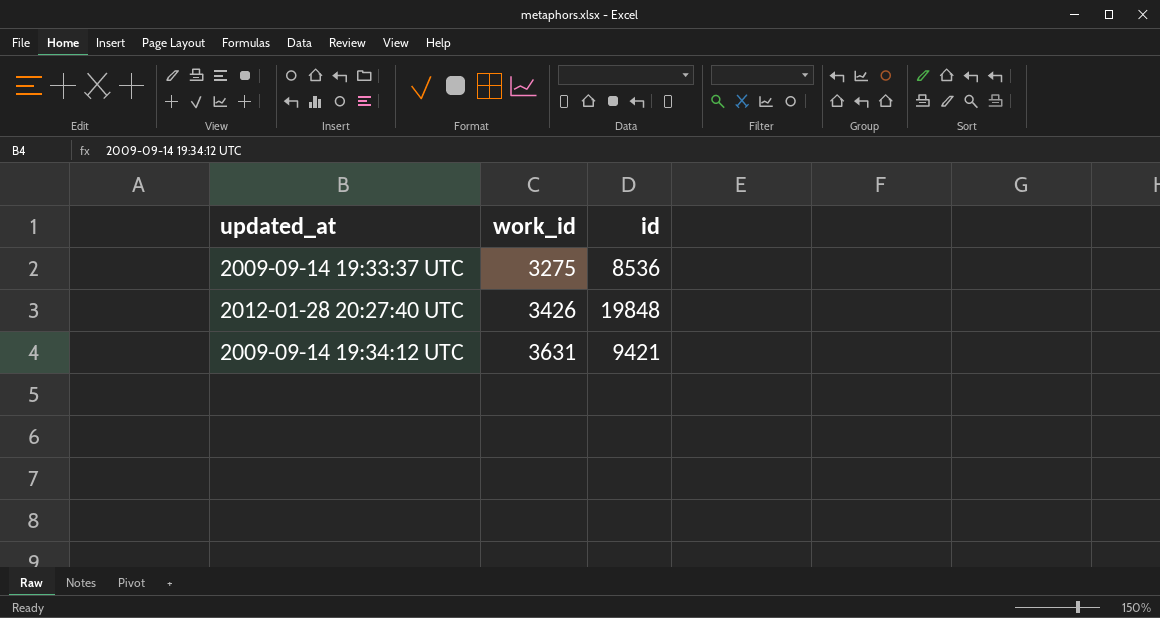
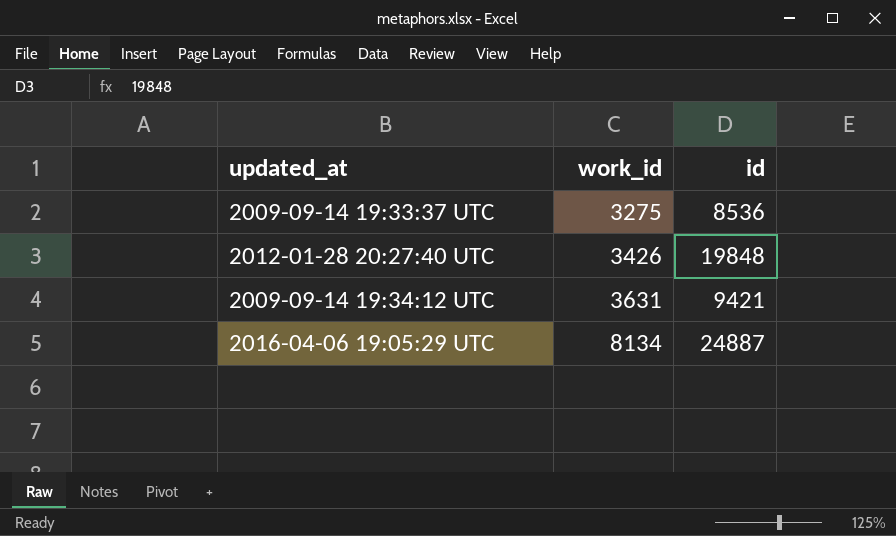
row 2016-04-06 19:05:29 UTC: none -> 8134 | 24887

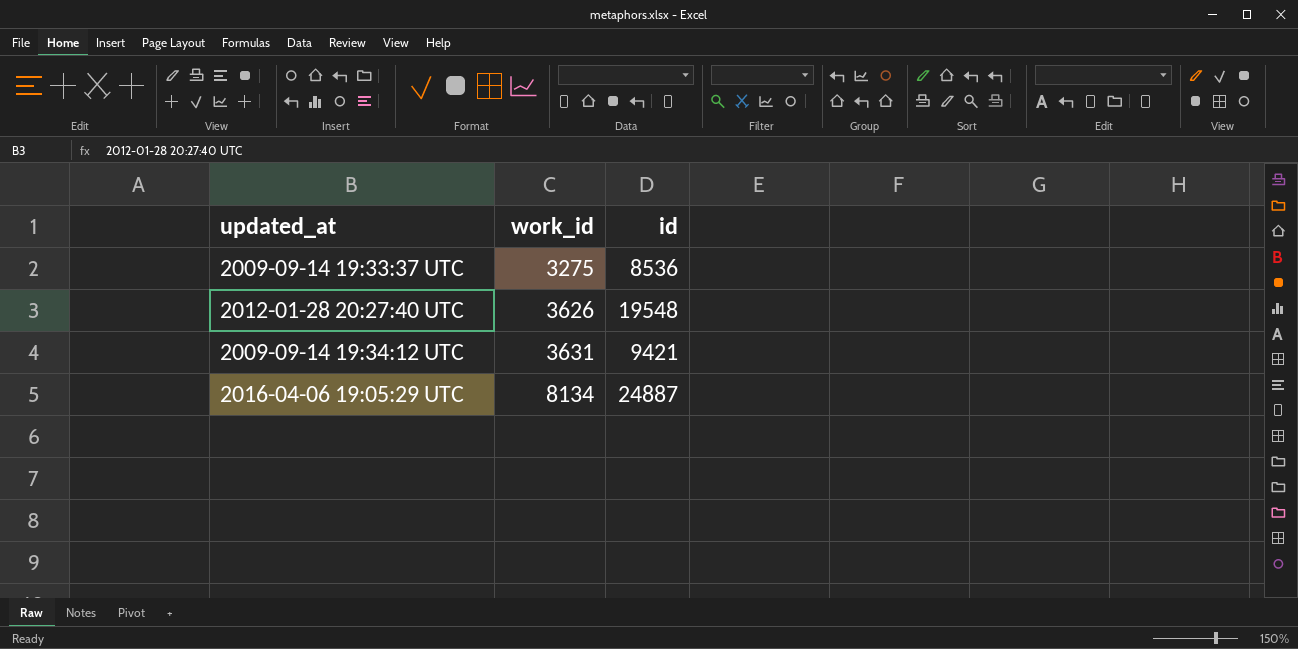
2012-01-28 20:27:40 UTC | work_id: 3426 -> 3626
2012-01-28 20:27:40 UTC | id: 19848 -> 19548

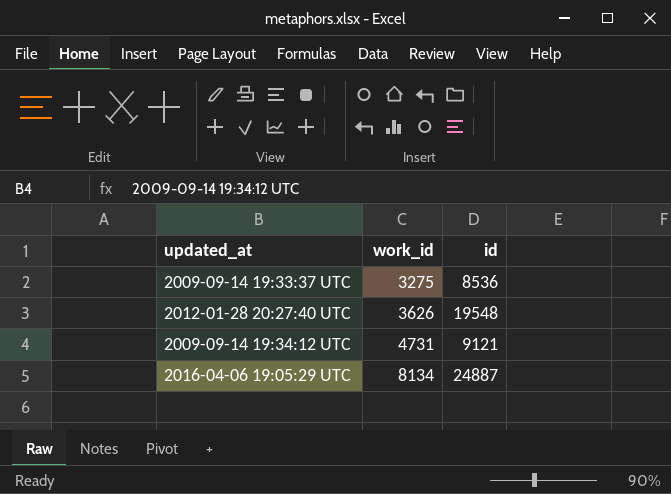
2009-09-14 19:34:12 UTC | work_id: 3631 -> 4731
2009-09-14 19:34:12 UTC | id: 9421 -> 9121

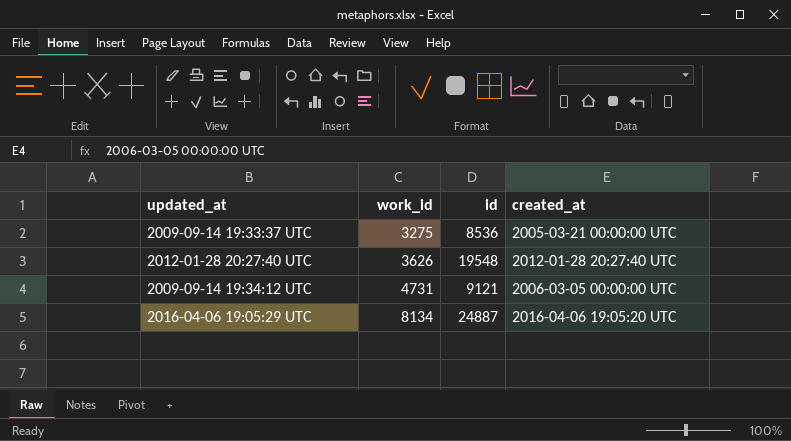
column created_at | position: none -> 4

